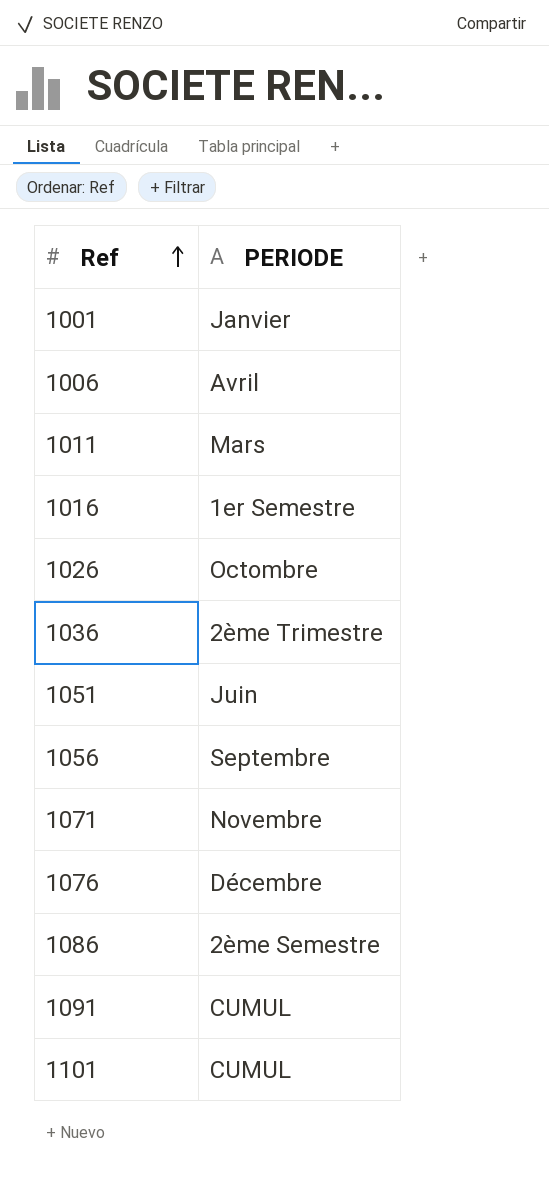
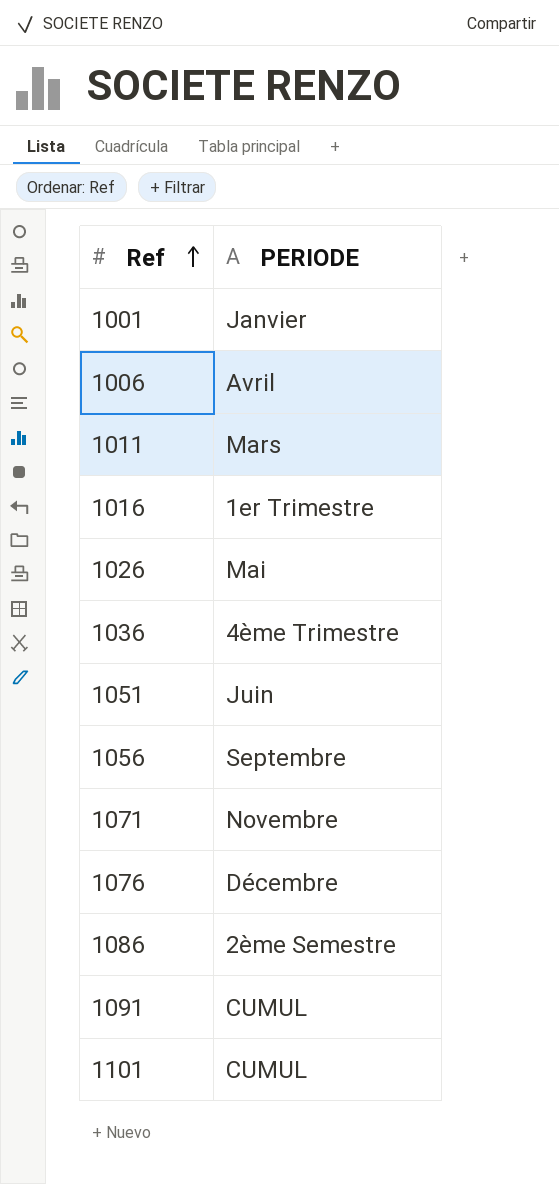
1016 | PERIODE: 1er Semestre -> 1er Trimestre
1026 | PERIODE: Octombre -> Mai
1036 | PERIODE: 2ème Trimestre -> 4ème Trimestre

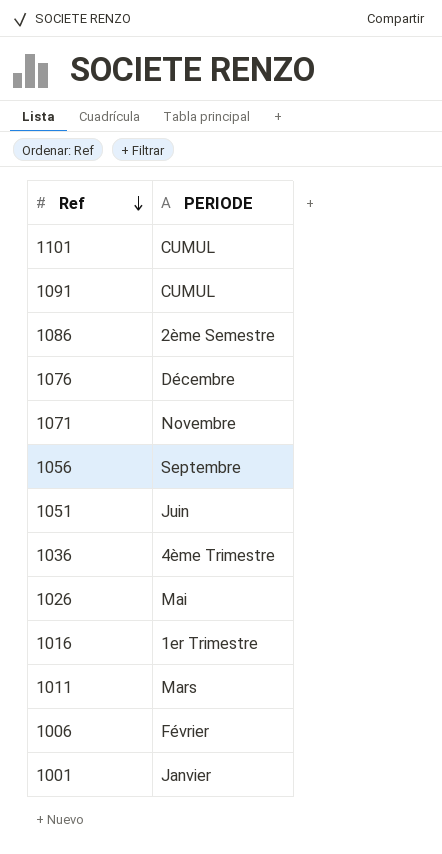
row order: Ref ascending -> Ref descending
1006 | PERIODE: Avril -> Février

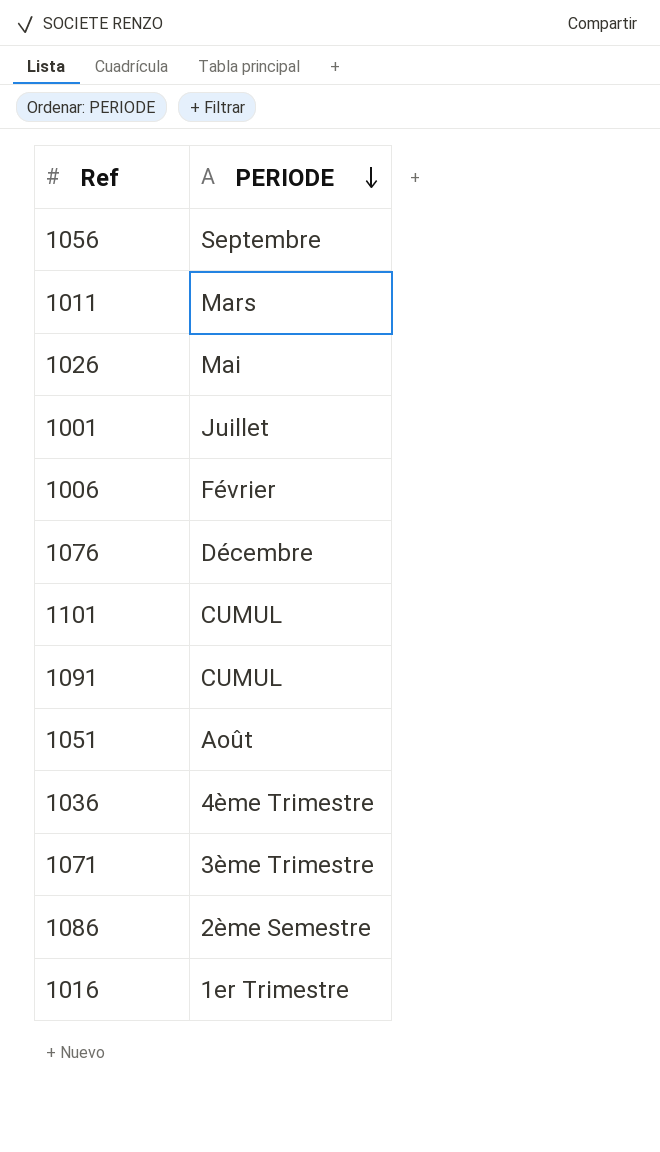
row order: Ref descending -> PERIODE descending
1001 | PERIODE: Janvier -> Juillet
1051 | PERIODE: Juin -> Août
1071 | PERIODE: Novembre -> 3ème Trimestre

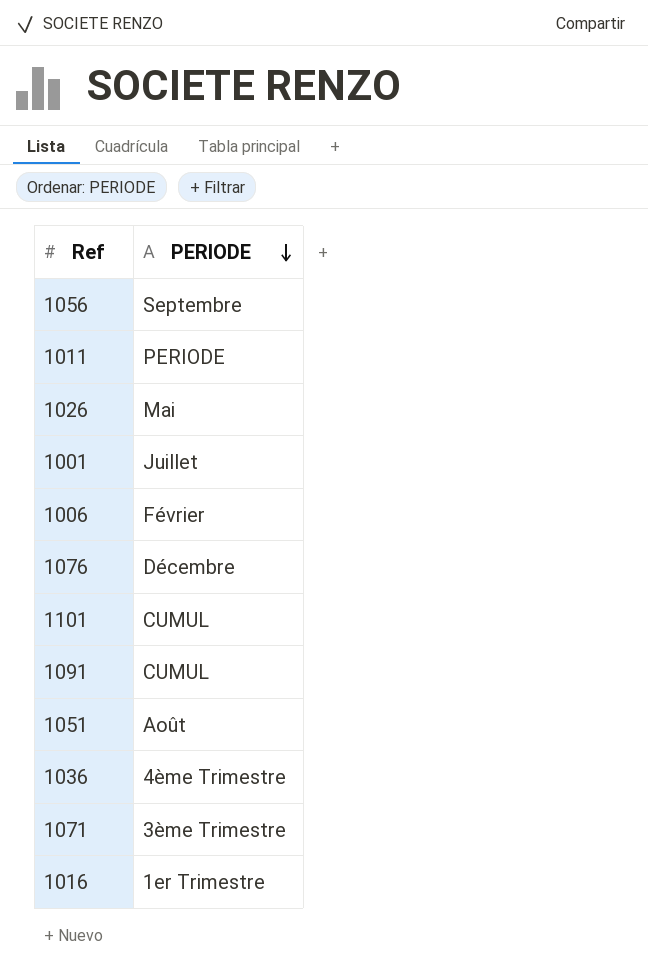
row 1086: 2ème Semestre -> none
1011 | PERIODE: Mars -> PERIODE

